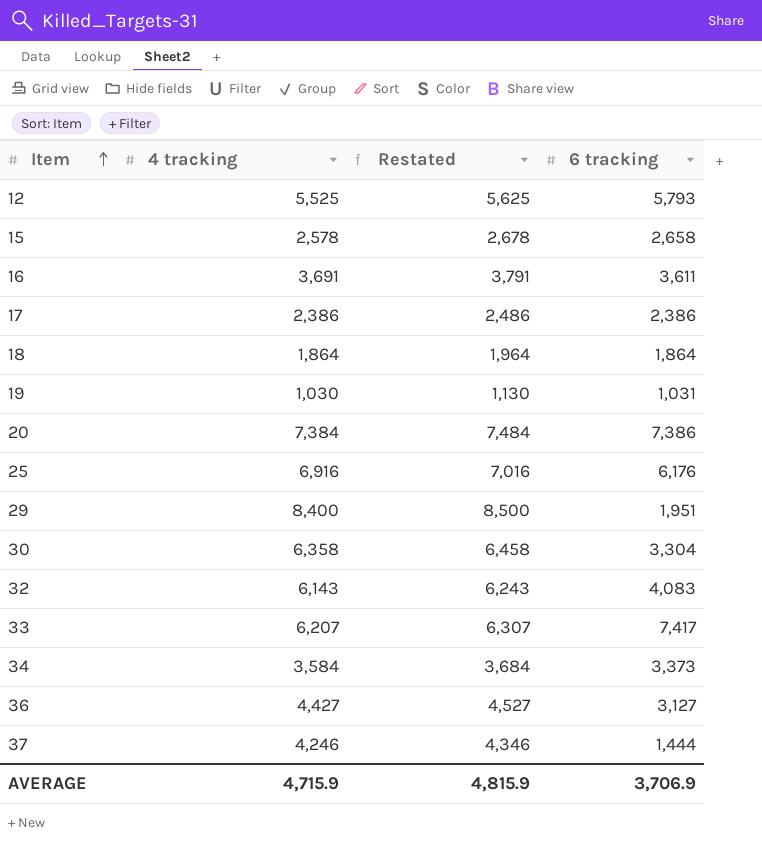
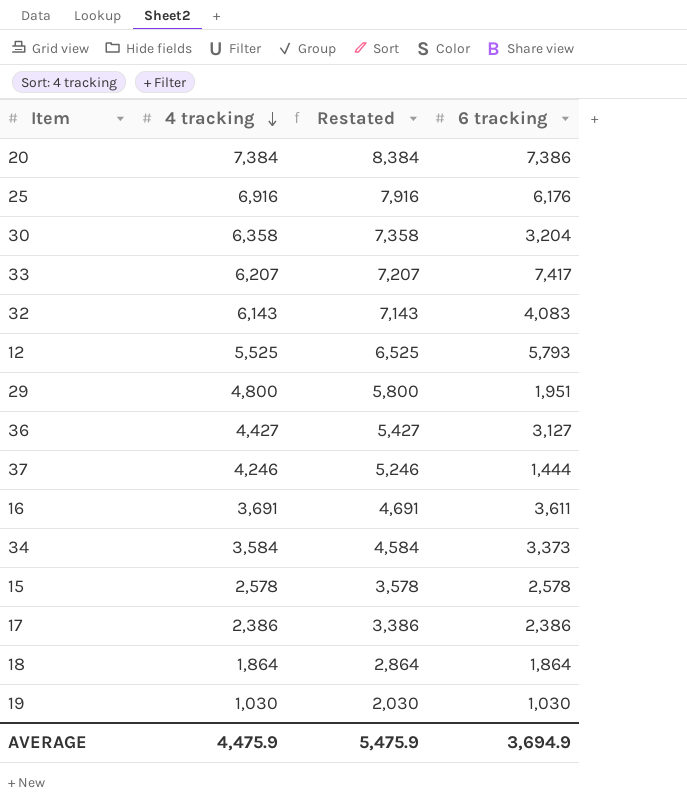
row order: Item ascending -> 4 tracking descending
column Restated | formula: [4 tracking] + 100 -> [4 tracking] + 1000
30 | 6 tracking: 3,304 -> 3,204
29 | 4 tracking: 8,400 -> 4,800
15 | 6 tracking: 2,658 -> 2,578
19 | 6 tracking: 1,031 -> 1,030
AVERAGE | 4 tracking: 4,715.9 -> 4,475.9
AVERAGE | Restated: 4,815.9 -> 5,475.9
AVERAGE | 6 tracking: 3,706.9 -> 3,694.9

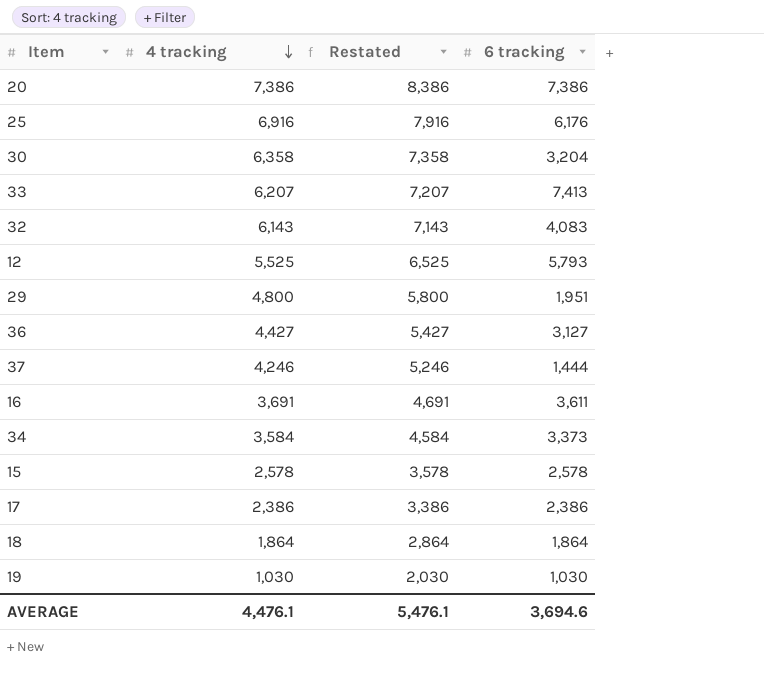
20 | 4 tracking: 7,384 -> 7,386
20 | Restated: 8,384 -> 8,386
33 | 6 tracking: 7,417 -> 7,413
AVERAGE | 4 tracking: 4,475.9 -> 4,476.1
AVERAGE | Restated: 5,475.9 -> 5,476.1
AVERAGE | 6 tracking: 3,694.9 -> 3,694.6

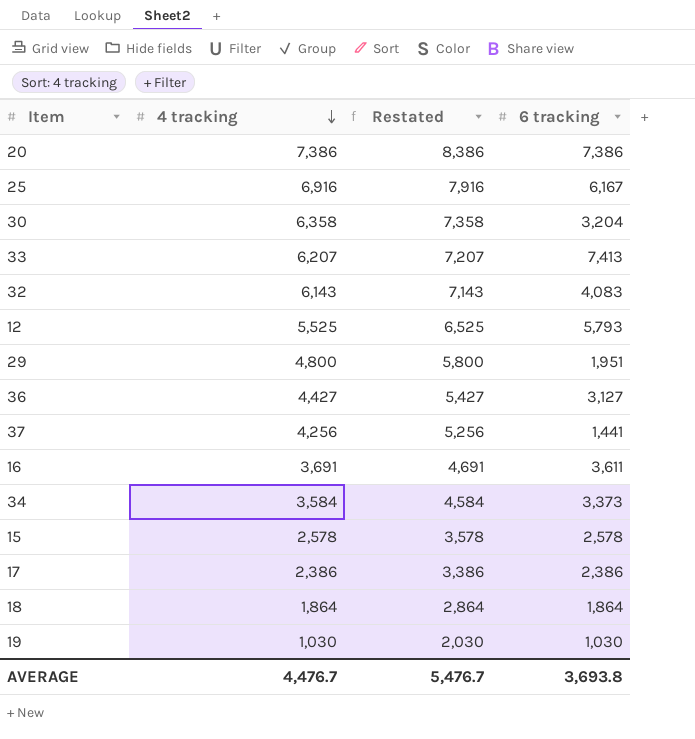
25 | 6 tracking: 6,176 -> 6,167
37 | 4 tracking: 4,246 -> 4,256
37 | Restated: 5,246 -> 5,256
37 | 6 tracking: 1,444 -> 1,441
AVERAGE | 4 tracking: 4,476.1 -> 4,476.7
AVERAGE | Restated: 5,476.1 -> 5,476.7
AVERAGE | 6 tracking: 3,694.6 -> 3,693.8

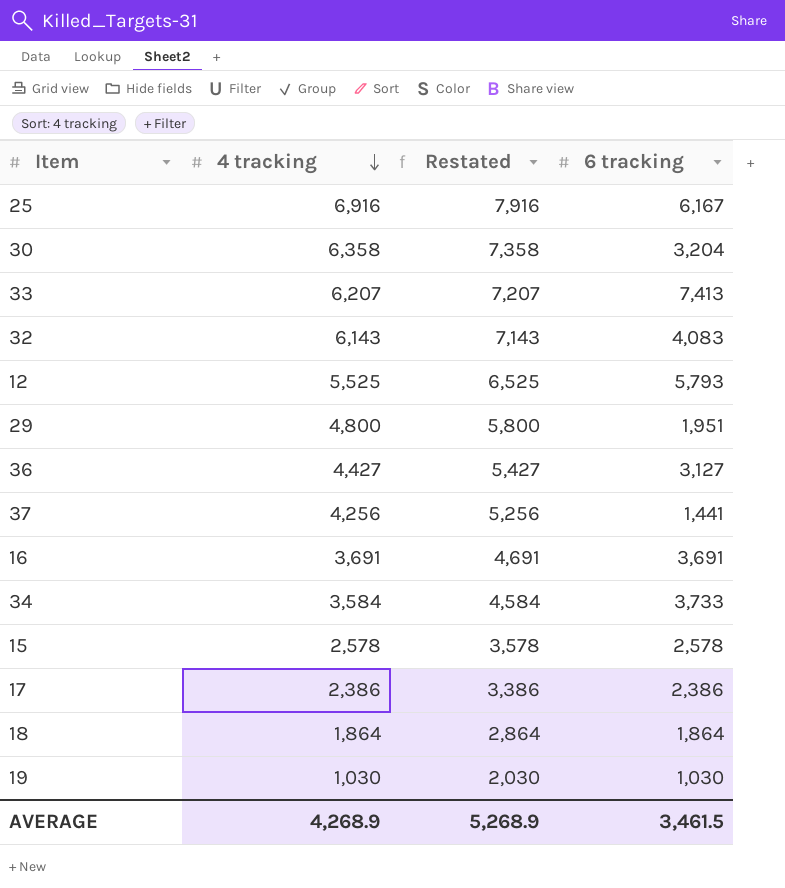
row 20: 7,386 | 8,386 | 7,386 -> none
16 | 6 tracking: 3,611 -> 3,691
34 | 6 tracking: 3,373 -> 3,733
AVERAGE | 4 tracking: 4,476.7 -> 4,268.9
AVERAGE | Restated: 5,476.7 -> 5,268.9
AVERAGE | 6 tracking: 3,693.8 -> 3,461.5

